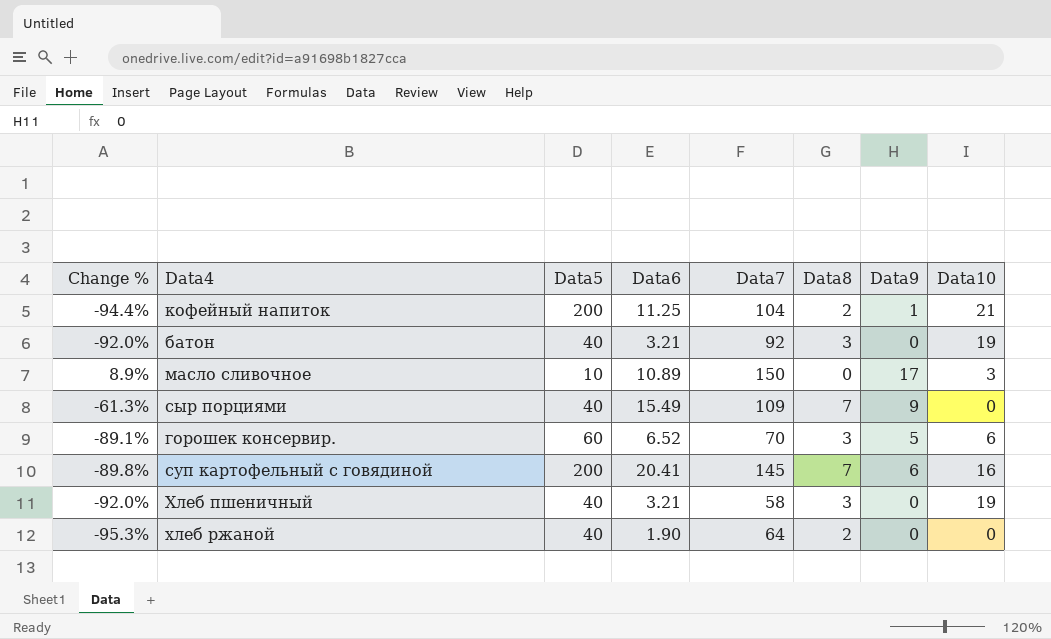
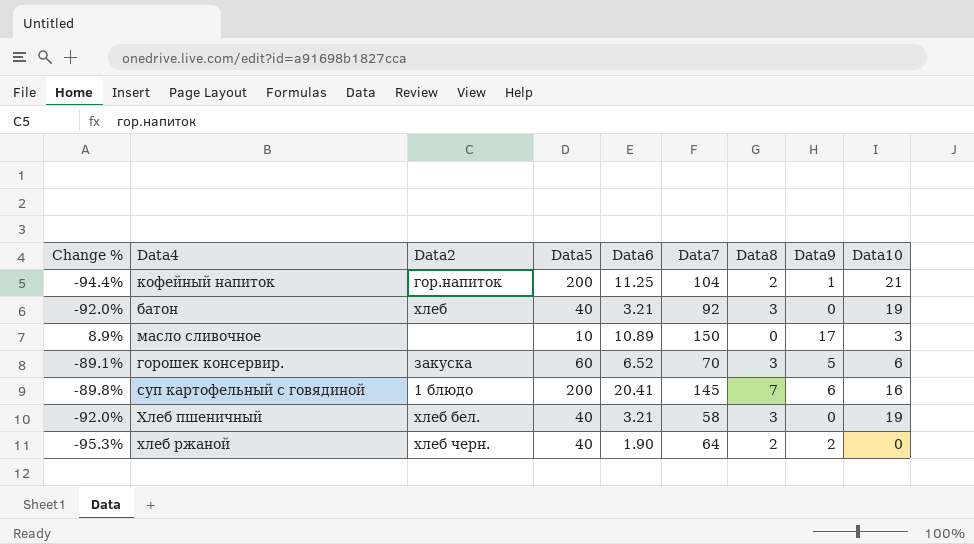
column Data2 | position: none -> 3
row сыр порциями: -61.3% | 40 | 15.49 | 109 | 7 | 9 | 0 -> none
хлеб ржаной | Data9: 0 -> 2

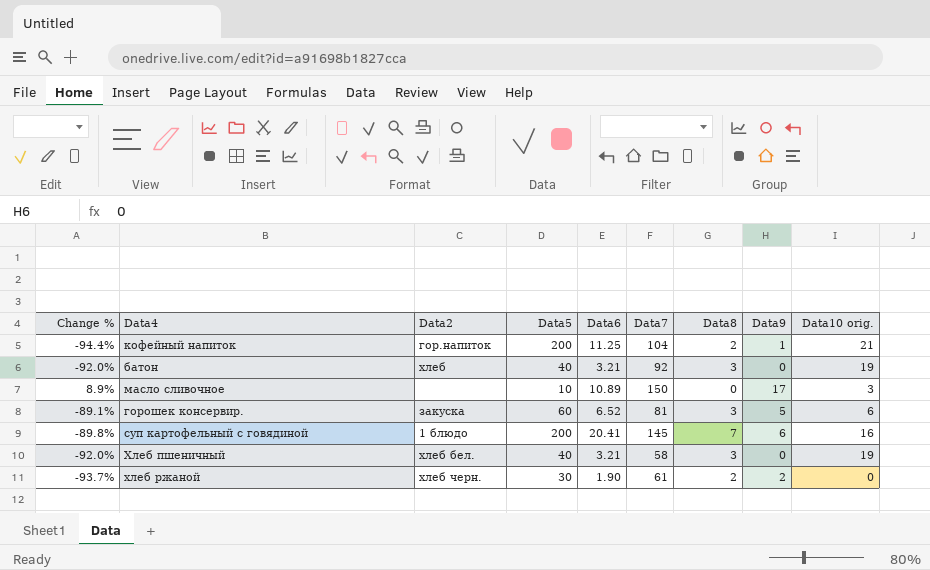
column name: Data10 -> Data10 orig.
горошек консервир. | Data7: 70 -> 81
хлеб ржаной | Change %: -95.3% -> -93.7%
хлеб ржаной | Data5: 40 -> 30
хлеб ржаной | Data7: 64 -> 61

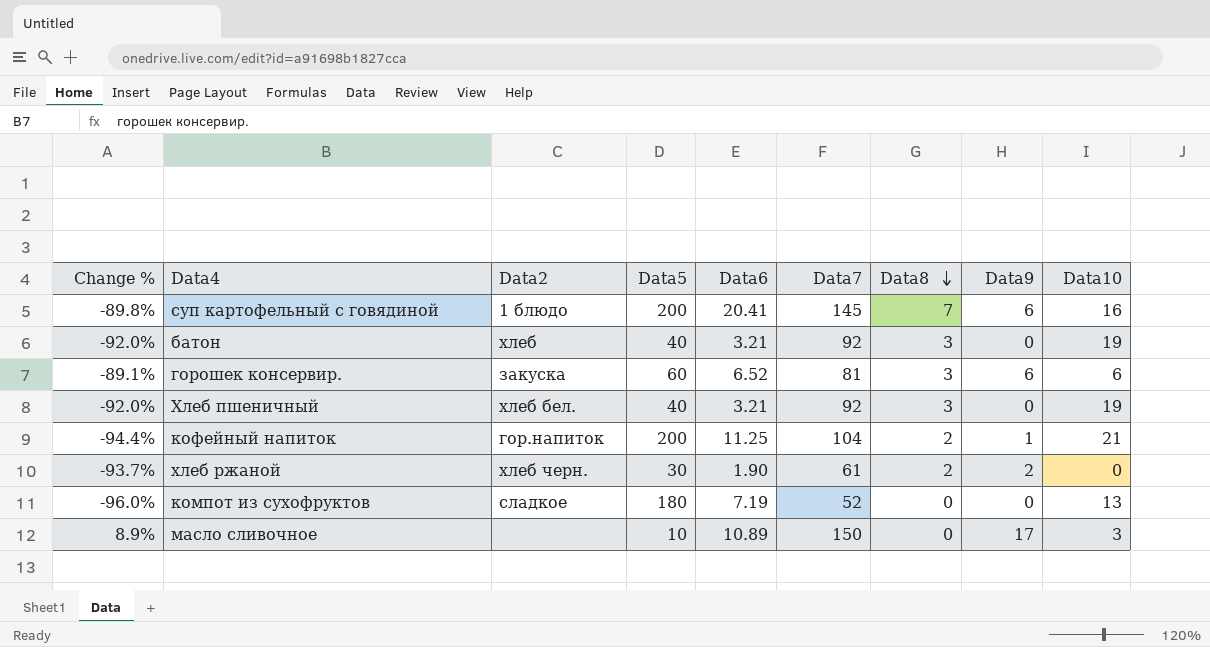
row order: none -> Data8 descending
column name: Data10 orig. -> Data10
горошек консервир. | Data9: 5 -> 6
Хлеб пшеничный | Data7: 58 -> 92
row компот из сухофруктов: none -> -96.0% | сладкое | 180 | 7.19 | 52 | 0 | 0 | 13

